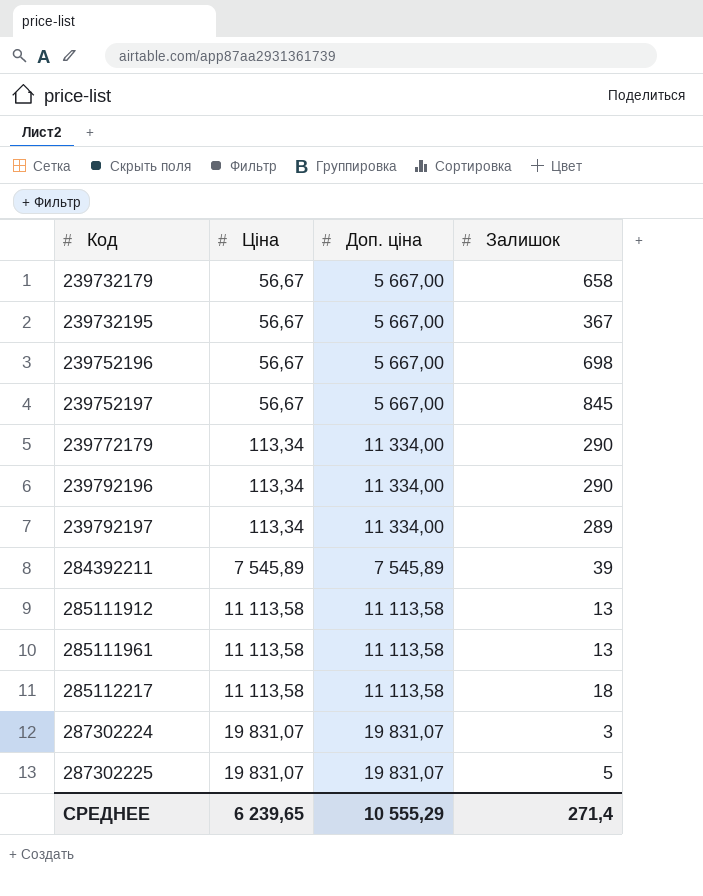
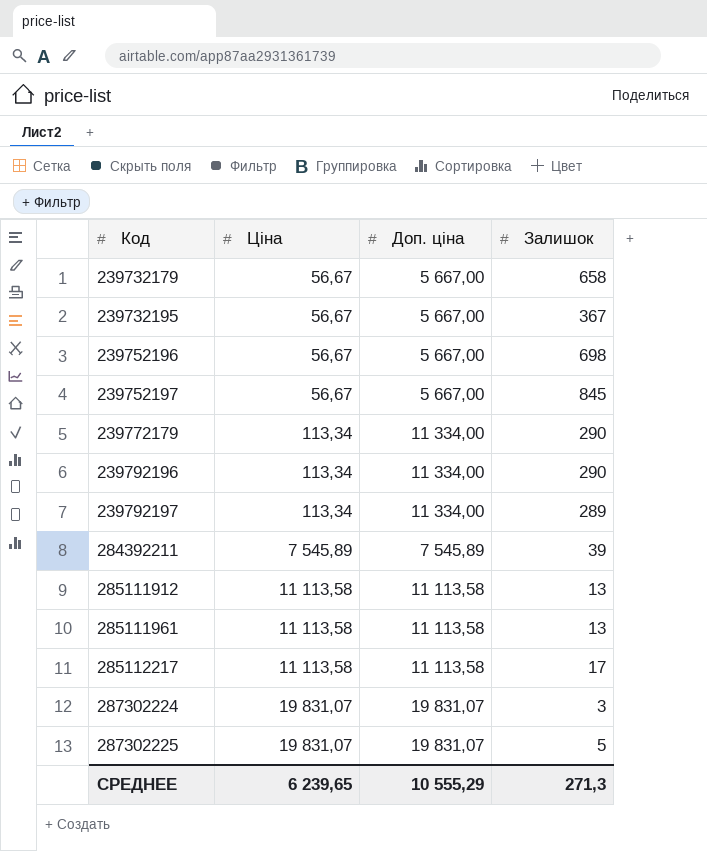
285112217 | Залишок: 18 -> 17
СРЕДНЕЕ | Залишок: 271,4 -> 271,3

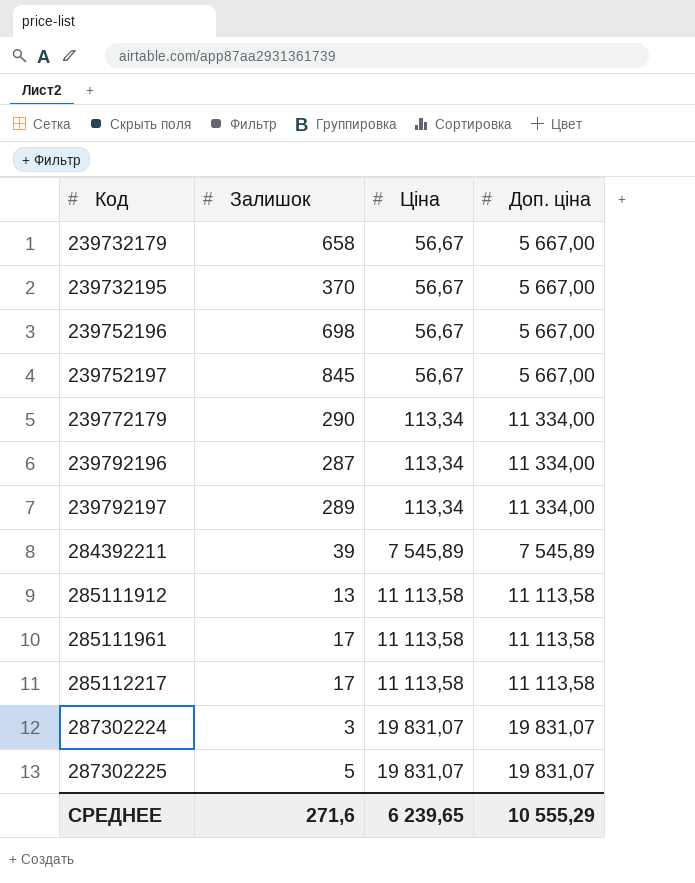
column Залишок | position: 4 -> 2
239732195 | Залишок: 367 -> 370
239792196 | Залишок: 290 -> 287
285111961 | Залишок: 13 -> 17
СРЕДНЕЕ | Залишок: 271,3 -> 271,6

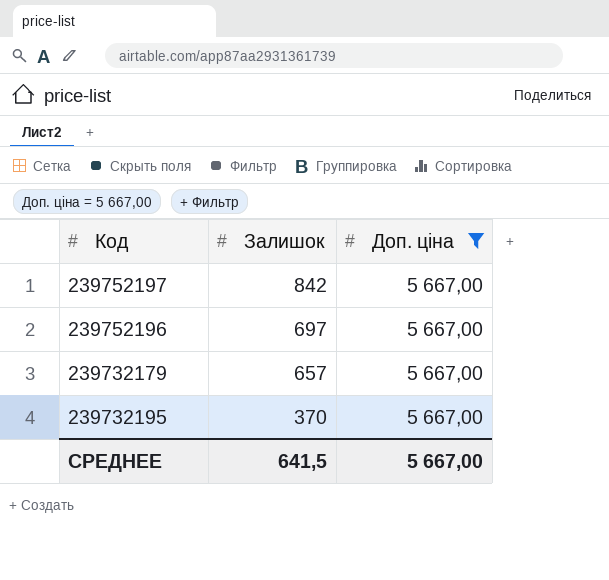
filter: none -> Доп. ціна = 5 667,00
row order: Код ascending -> Залишок descending
column Ціна | position: 3 -> none
239752197 | Залишок: 845 -> 842
239752196 | Залишок: 698 -> 697
239732179 | Залишок: 658 -> 657
СРЕДНЕЕ | Залишок: 271,6 -> 641,5
СРЕДНЕЕ | Доп. ціна: 10 555,29 -> 5 667,00

